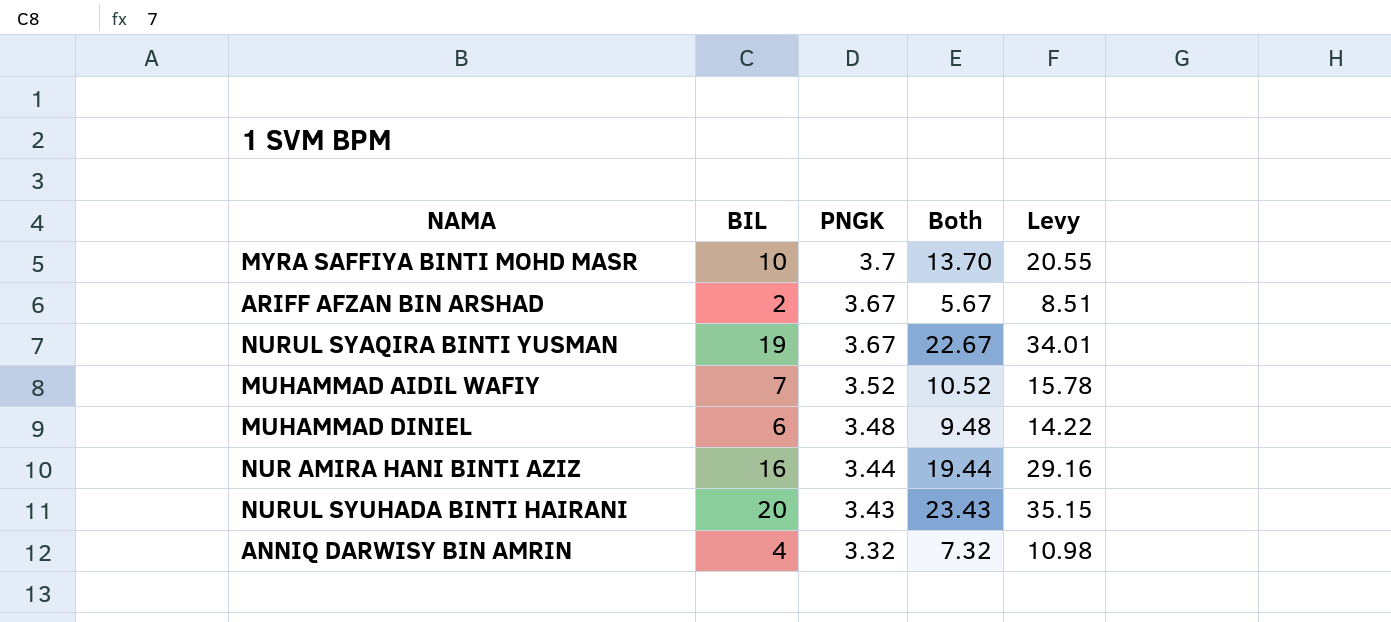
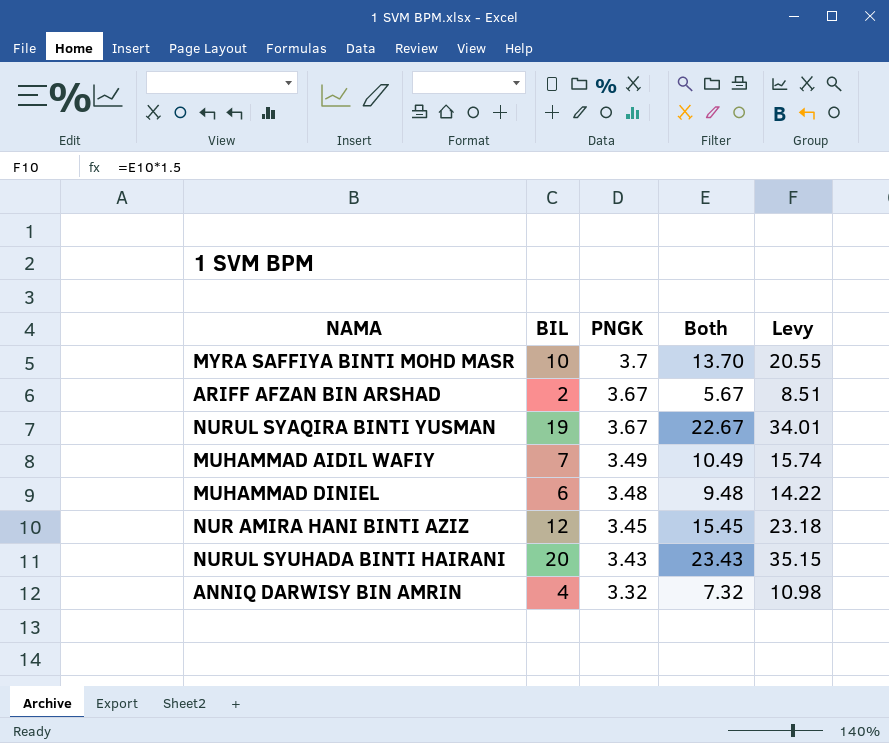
MUHAMMAD AIDIL WAFIY | PNGK: 3.52 -> 3.49
MUHAMMAD AIDIL WAFIY | Both: 10.52 -> 10.49
MUHAMMAD AIDIL WAFIY | Levy: 15.78 -> 15.74
NUR AMIRA HANI BINTI AZIZ | BIL: 16 -> 12
NUR AMIRA HANI BINTI AZIZ | PNGK: 3.44 -> 3.45
NUR AMIRA HANI BINTI AZIZ | Both: 19.44 -> 15.45
NUR AMIRA HANI BINTI AZIZ | Levy: 29.16 -> 23.18

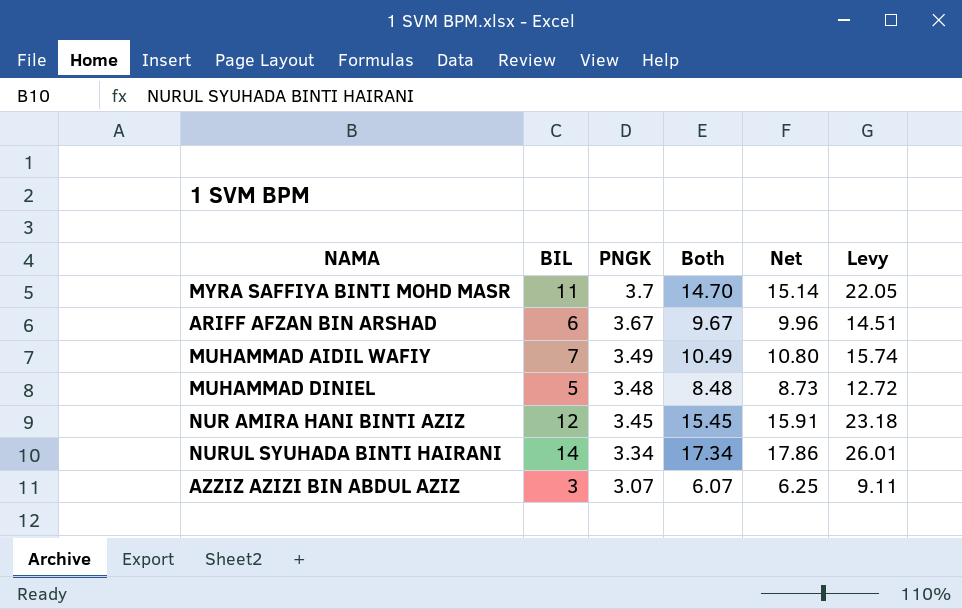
column Net | formula: none -> [Both] * 1.03
row NURUL SYAQIRA BINTI YUSMAN: 19 | 3.67 | 22.67 | 34.01 -> none
row ANNIQ DARWISY BIN AMRIN: 4 | 3.32 | 7.32 | 10.98 -> none
MYRA SAFFIYA BINTI MOHD MASR | BIL: 10 -> 11
MYRA SAFFIYA BINTI MOHD MASR | Both: 13.70 -> 14.70
MYRA SAFFIYA BINTI MOHD MASR | Levy: 20.55 -> 22.05
ARIFF AFZAN BIN ARSHAD | BIL: 2 -> 6
ARIFF AFZAN BIN ARSHAD | Both: 5.67 -> 9.67
ARIFF AFZAN BIN ARSHAD | Levy: 8.51 -> 14.51
MUHAMMAD DINIEL | BIL: 6 -> 5
MUHAMMAD DINIEL | Both: 9.48 -> 8.48
MUHAMMAD DINIEL | Levy: 14.22 -> 12.72
NURUL SYUHADA BINTI HAIRANI | BIL: 20 -> 14
NURUL SYUHADA BINTI HAIRANI | PNGK: 3.43 -> 3.34
NURUL SYUHADA BINTI HAIRANI | Both: 23.43 -> 17.34
NURUL SYUHADA BINTI HAIRANI | Levy: 35.15 -> 26.01
row AZZIZ AZIZI BIN ABDUL AZIZ: none -> 3 | 3.07 | 6.07 | 6.25 | 9.11

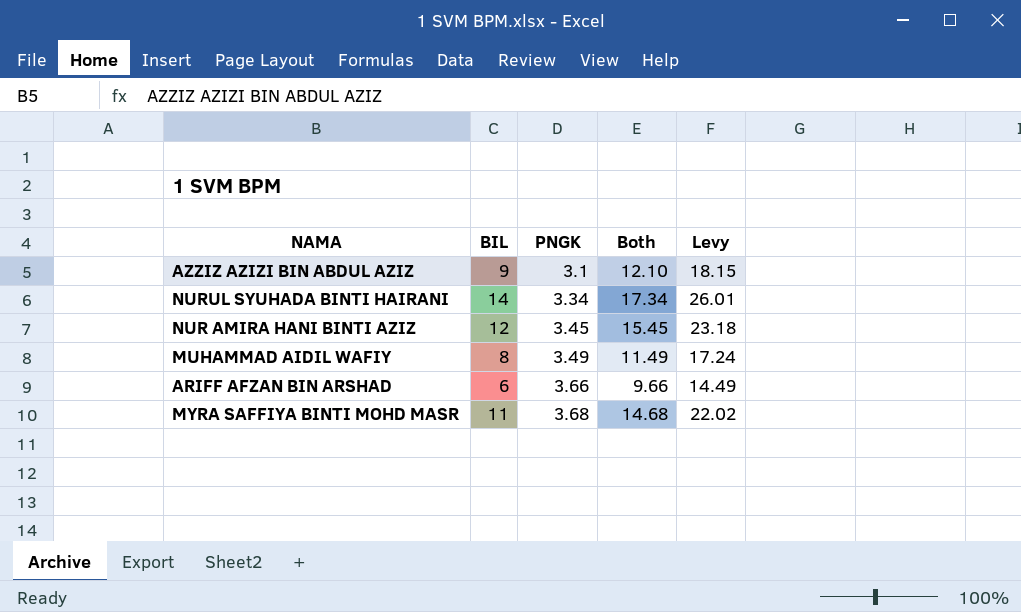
row order: PNGK descending -> PNGK ascending
column Net | formula: [Both] * 1.03 -> none
row MUHAMMAD DINIEL: 5 | 3.48 | 8.48 | 8.73 | 12.72 -> none
AZZIZ AZIZI BIN ABDUL AZIZ | BIL: 3 -> 9
AZZIZ AZIZI BIN ABDUL AZIZ | PNGK: 3.07 -> 3.1
AZZIZ AZIZI BIN ABDUL AZIZ | Both: 6.07 -> 12.10
AZZIZ AZIZI BIN ABDUL AZIZ | Levy: 9.11 -> 18.15
MUHAMMAD AIDIL WAFIY | BIL: 7 -> 8
MUHAMMAD AIDIL WAFIY | Both: 10.49 -> 11.49
MUHAMMAD AIDIL WAFIY | Levy: 15.74 -> 17.24
ARIFF AFZAN BIN ARSHAD | PNGK: 3.67 -> 3.66
ARIFF AFZAN BIN ARSHAD | Both: 9.67 -> 9.66
ARIFF AFZAN BIN ARSHAD | Levy: 14.51 -> 14.49
MYRA SAFFIYA BINTI MOHD MASR | PNGK: 3.7 -> 3.68
MYRA SAFFIYA BINTI MOHD MASR | Both: 14.70 -> 14.68
MYRA SAFFIYA BINTI MOHD MASR | Levy: 22.05 -> 22.02

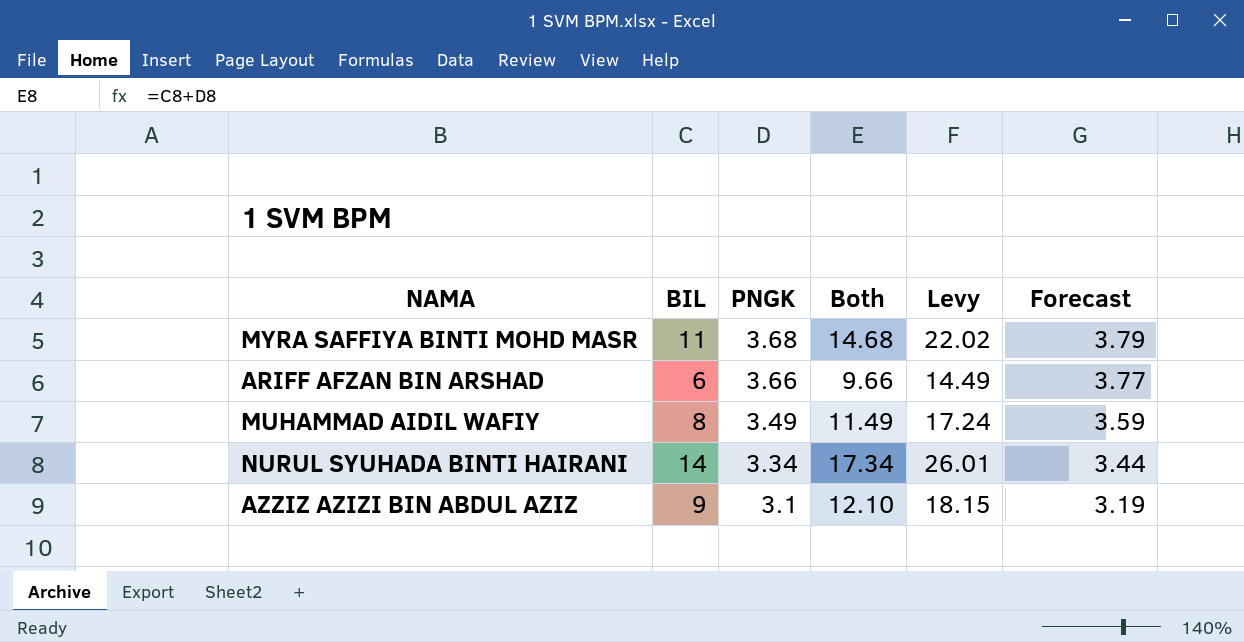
row order: PNGK ascending -> PNGK descending
column Forecast | formula: none -> [PNGK] * 1.03
row NUR AMIRA HANI BINTI AZIZ: 12 | 3.45 | 15.45 | 23.18 -> none

